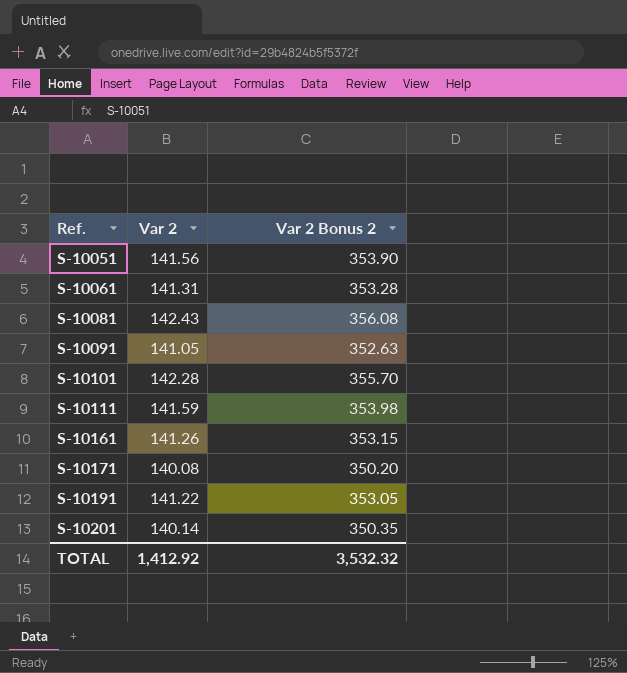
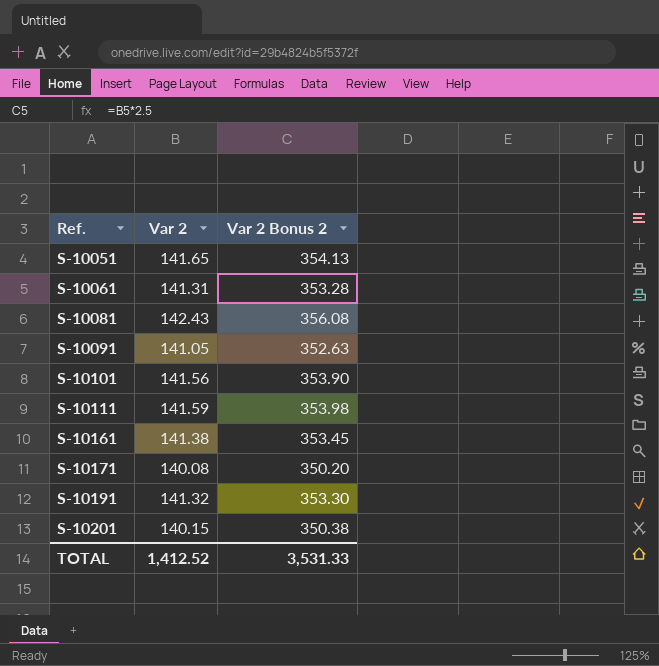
S-10051 | Var 2: 141.56 -> 141.65
S-10051 | Var 2 Bonus 2: 353.90 -> 354.13
S-10101 | Var 2: 142.28 -> 141.56
S-10101 | Var 2 Bonus 2: 355.70 -> 353.90
S-10161 | Var 2: 141.26 -> 141.38
S-10161 | Var 2 Bonus 2: 353.15 -> 353.45
S-10191 | Var 2: 141.22 -> 141.32
S-10191 | Var 2 Bonus 2: 353.05 -> 353.30
S-10201 | Var 2: 140.14 -> 140.15
S-10201 | Var 2 Bonus 2: 350.35 -> 350.38
TOTAL | Var 2: 1,412.92 -> 1,412.52
TOTAL | Var 2 Bonus 2: 3,532.32 -> 3,531.33

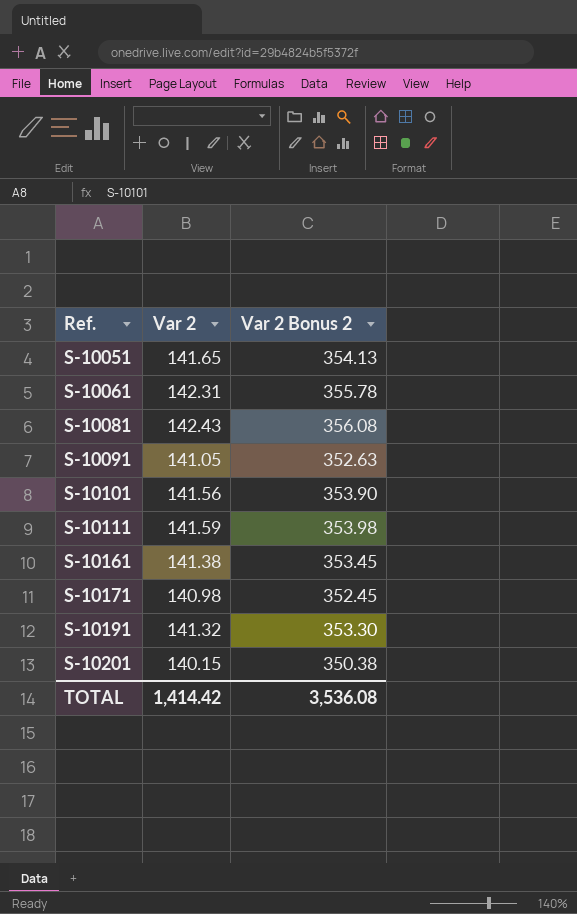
S-10061 | Var 2: 141.31 -> 142.31
S-10061 | Var 2 Bonus 2: 353.28 -> 355.78
S-10171 | Var 2: 140.08 -> 140.98
S-10171 | Var 2 Bonus 2: 350.20 -> 352.45
TOTAL | Var 2: 1,412.52 -> 1,414.42
TOTAL | Var 2 Bonus 2: 3,531.33 -> 3,536.08

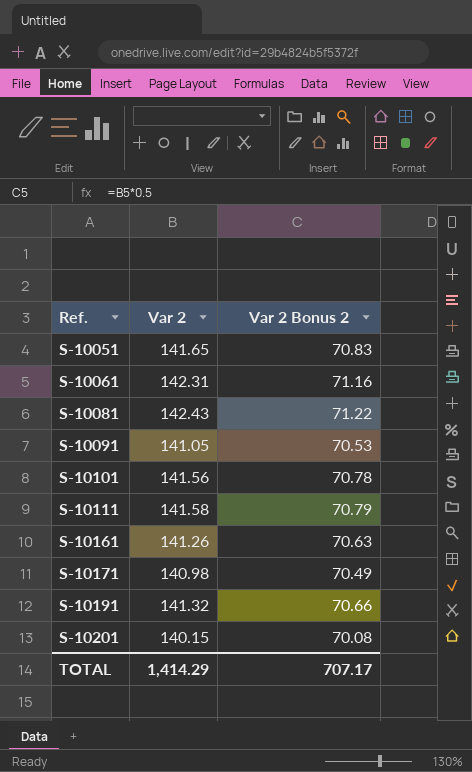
column Var 2 Bonus 2 | formula: [Var 2] * 2.5 -> [Var 2] * 0.5
S-10111 | Var 2: 141.59 -> 141.58
S-10161 | Var 2: 141.38 -> 141.26
TOTAL | Var 2: 1,414.42 -> 1,414.29
TOTAL | Var 2 Bonus 2: 3,536.08 -> 707.17

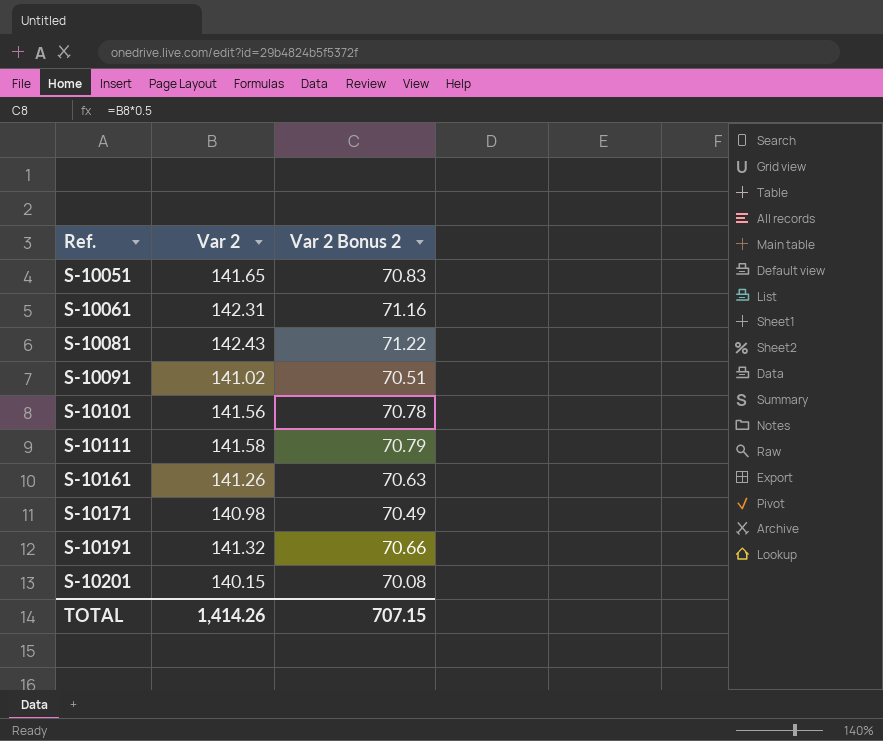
S-10091 | Var 2: 141.05 -> 141.02
S-10091 | Var 2 Bonus 2: 70.53 -> 70.51
TOTAL | Var 2: 1,414.29 -> 1,414.26
TOTAL | Var 2 Bonus 2: 707.17 -> 707.15

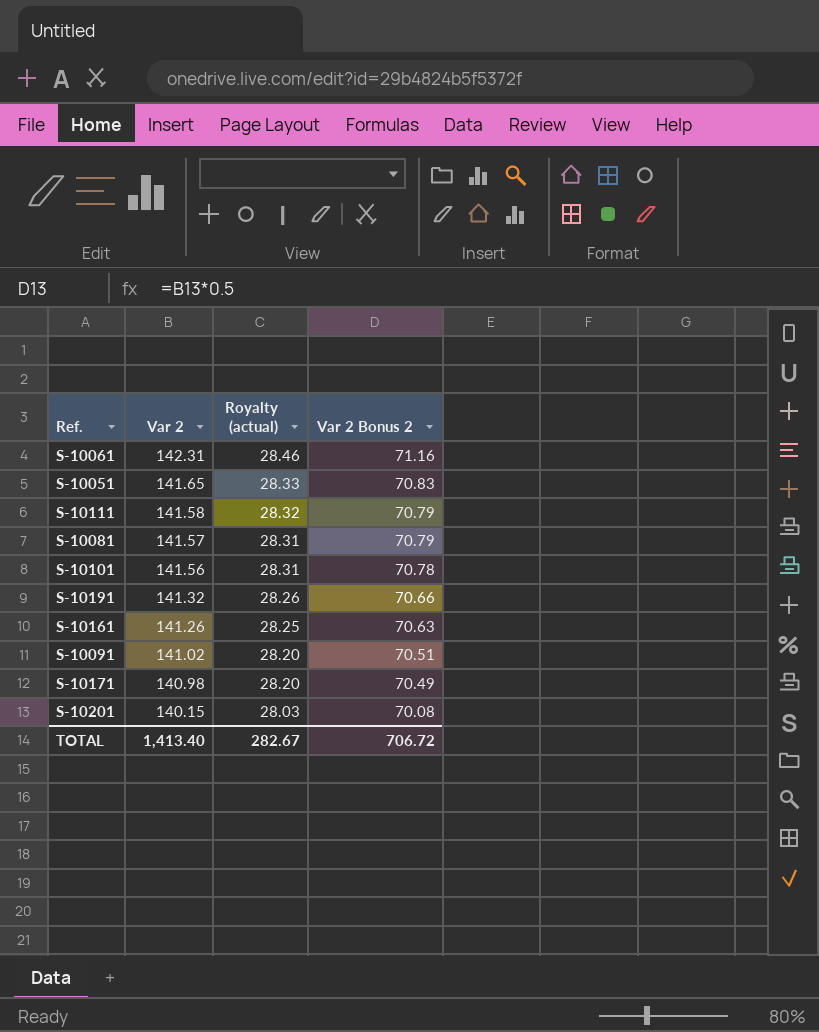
row order: Ref. ascending -> Var 2 descending
column Royalty (actual) | formula: none -> [Var 2] * 0.2
S-10081 | Var 2: 142.43 -> 141.57
S-10081 | Var 2 Bonus 2: 71.22 -> 70.79
TOTAL | Var 2: 1,414.26 -> 1,413.40
TOTAL | Var 2 Bonus 2: 707.15 -> 706.72

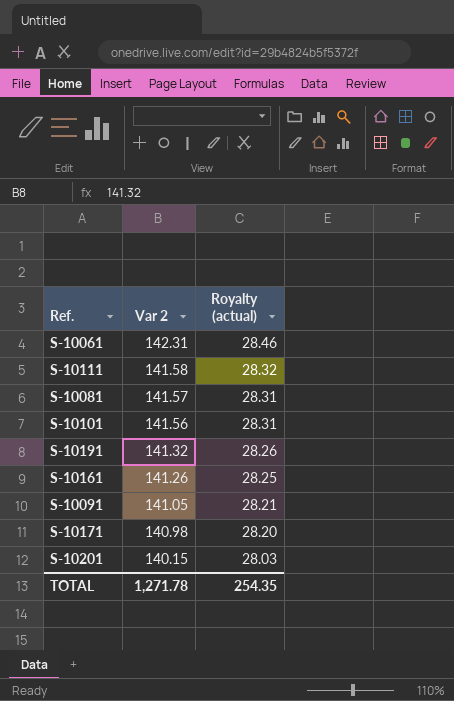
column Var 2 Bonus 2 | formula: [Var 2] * 0.5 -> none
row S-10051: 141.65 | 28.33 | 70.83 -> none
S-10091 | Var 2: 141.02 -> 141.05
S-10091 | Royalty (actual): 28.20 -> 28.21
TOTAL | Var 2: 1,413.40 -> 1,271.78
TOTAL | Royalty (actual): 282.67 -> 254.35

